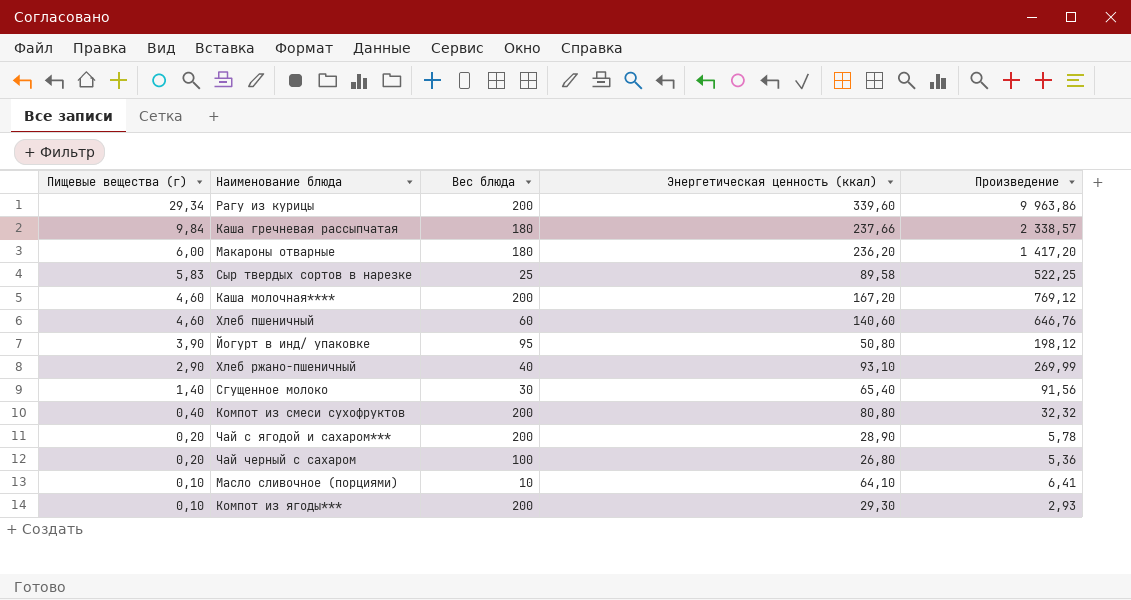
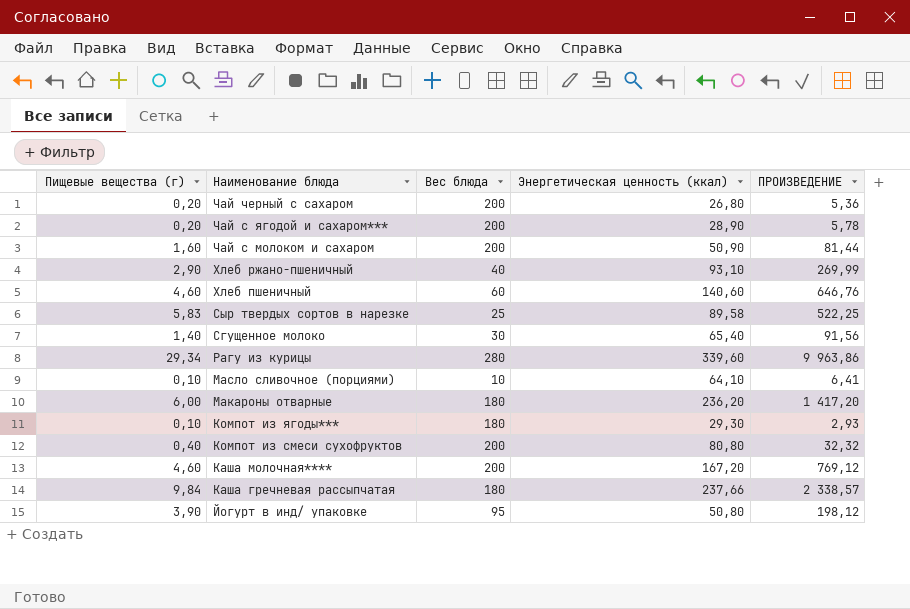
row order: Пищевые вещества (г) descending -> Наименование блюда descending
column name: Произведение -> ПРОИЗВЕДЕНИЕ
Чай черный с сахаром | Вес блюда: 100 -> 200
row Чай с молоком и сахаром: none -> 1,60 | 200 | 50,90 | 81,44
Рагу из курицы | Вес блюда: 200 -> 280
Компот из ягоды*** | Вес блюда: 200 -> 180

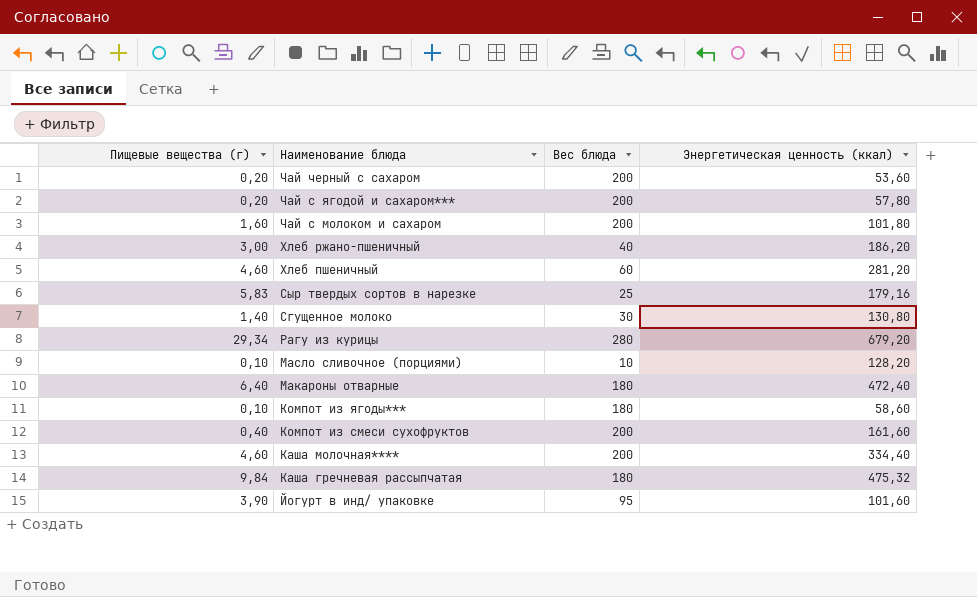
column ПРОИЗВЕДЕНИЕ | formula: [Пищевые вещества (г)] * [Энергетическая ценность (ккал)] -> none
Чай черный с сахаром | Энергетическая ценность (ккал): 26,80 -> 53,60
Чай с ягодой и сахаром*** | Энергетическая ценность (ккал): 28,90 -> 57,80
Чай с молоком и сахаром | Энергетическая ценность (ккал): 50,90 -> 101,80
Хлеб ржано-пшеничный | Пищевые вещества (г): 2,90 -> 3,00
Хлеб ржано-пшеничный | Энергетическая ценность (ккал): 93,10 -> 186,20
Хлеб пшеничный | Энергетическая ценность (ккал): 140,60 -> 281,20
Сыр твердых сортов в нарезке | Энергетическая ценность (ккал): 89,58 -> 179,16
Сгущенное молоко | Энергетическая ценность (ккал): 65,40 -> 130,80
Рагу из курицы | Энергетическая ценность (ккал): 339,60 -> 679,20
Масло сливочное (порциями) | Энергетическая ценность (ккал): 64,10 -> 128,20
Макароны отварные | Пищевые вещества (г): 6,00 -> 6,40
Макароны отварные | Энергетическая ценность (ккал): 236,20 -> 472,40
Компот из ягоды*** | Энергетическая ценность (ккал): 29,30 -> 58,60
Компот из смеси сухофруктов | Энергетическая ценность (ккал): 80,80 -> 161,60
Каша молочная**** | Энергетическая ценность (ккал): 167,20 -> 334,40
Каша гречневая рассыпчатая | Энергетическая ценность (ккал): 237,66 -> 475,32
Йогурт в инд/ упаковке | Энергетическая ценность (ккал): 50,80 -> 101,60

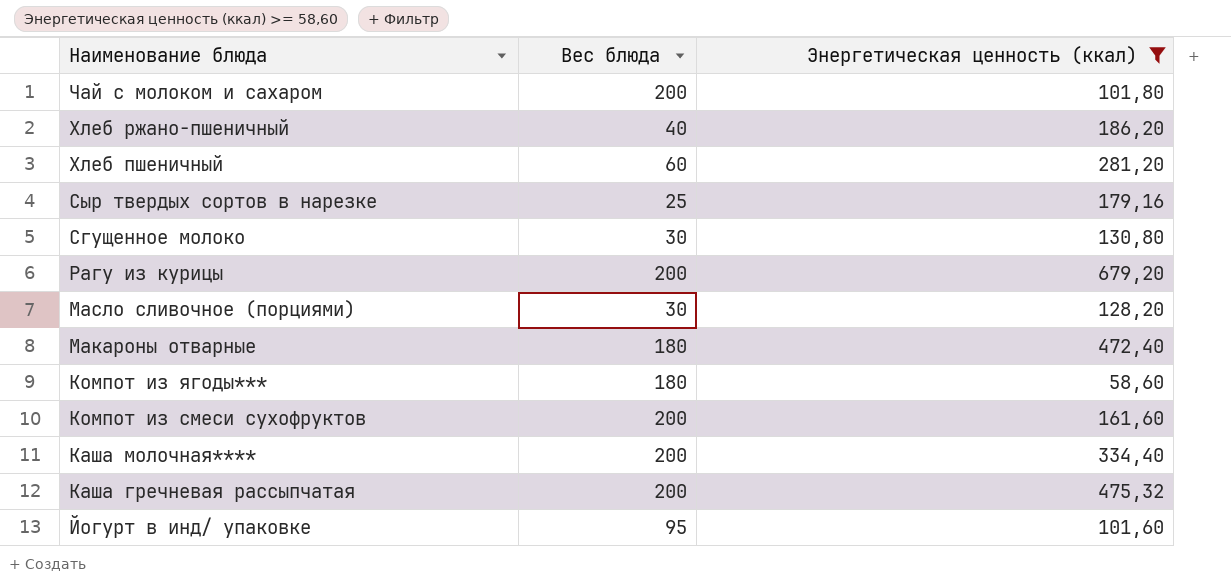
filter: none -> Энергетическая ценность (ккал) >= 58,60
column Пищевые вещества (г) | position: 1 -> none
Рагу из курицы | Вес блюда: 280 -> 200
Масло сливочное (порциями) | Вес блюда: 10 -> 30
Каша гречневая рассыпчатая | Вес блюда: 180 -> 200

